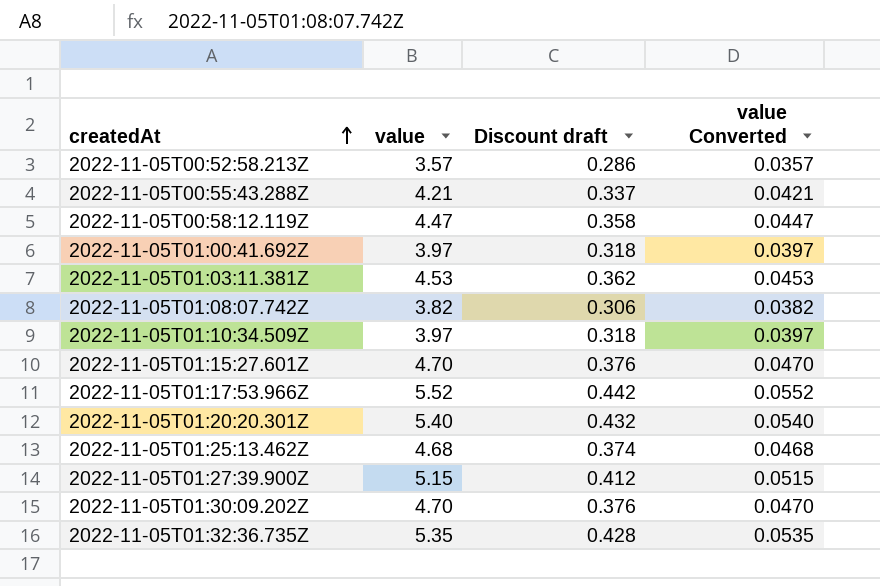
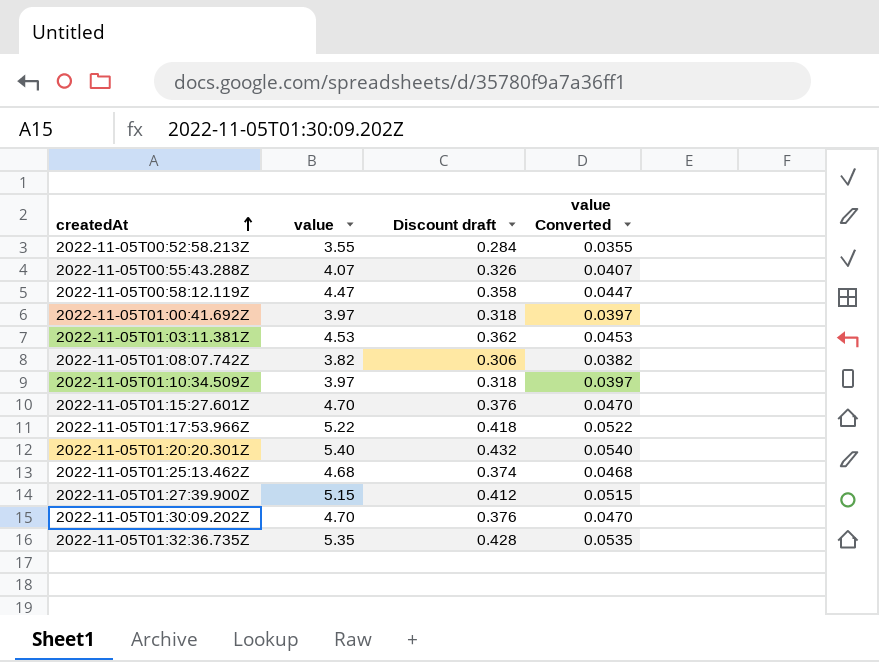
2022-11-05T00:52:58.213Z | value: 3.57 -> 3.55
2022-11-05T00:52:58.213Z | Discount draft: 0.286 -> 0.284
2022-11-05T00:52:58.213Z | value Converted: 0.0357 -> 0.0355
2022-11-05T00:55:43.288Z | value: 4.21 -> 4.07
2022-11-05T00:55:43.288Z | Discount draft: 0.337 -> 0.326
2022-11-05T00:55:43.288Z | value Converted: 0.0421 -> 0.0407
2022-11-05T01:17:53.966Z | value: 5.52 -> 5.22
2022-11-05T01:17:53.966Z | Discount draft: 0.442 -> 0.418
2022-11-05T01:17:53.966Z | value Converted: 0.0552 -> 0.0522

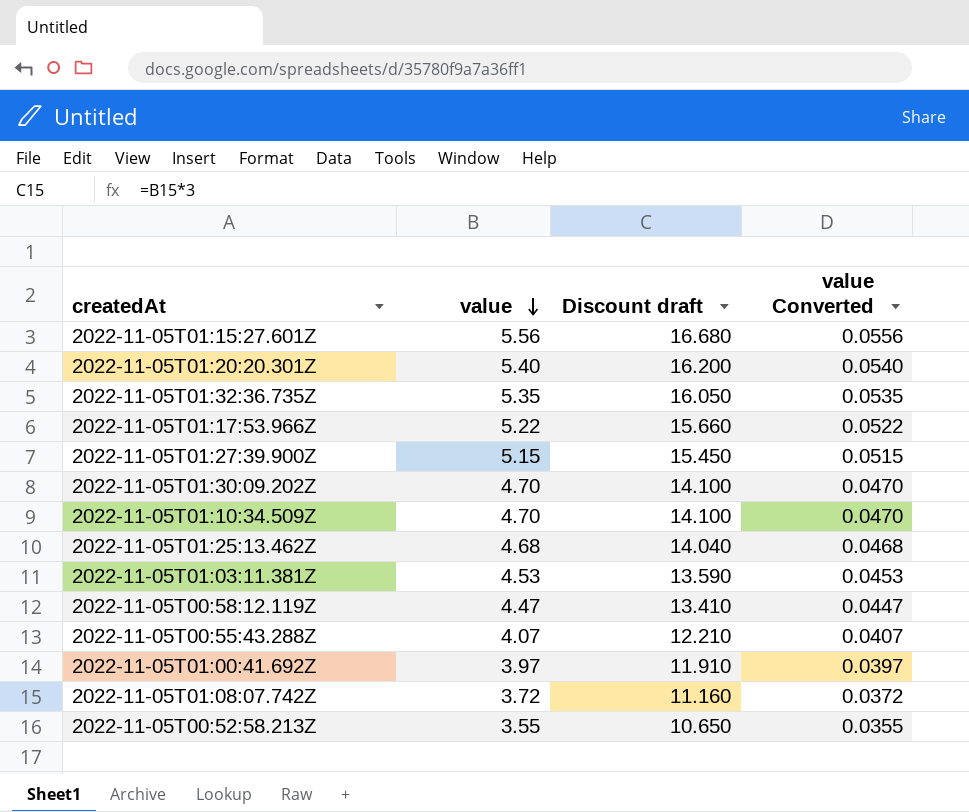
row order: createdAt ascending -> value descending
column Discount draft | formula: [value] * 0.08 -> [value] * 3
2022-11-05T01:15:27.601Z | value: 4.70 -> 5.56
2022-11-05T01:15:27.601Z | value Converted: 0.0470 -> 0.0556
2022-11-05T01:10:34.509Z | value: 3.97 -> 4.70
2022-11-05T01:10:34.509Z | value Converted: 0.0397 -> 0.0470
2022-11-05T01:08:07.742Z | value: 3.82 -> 3.72
2022-11-05T01:08:07.742Z | value Converted: 0.0382 -> 0.0372

